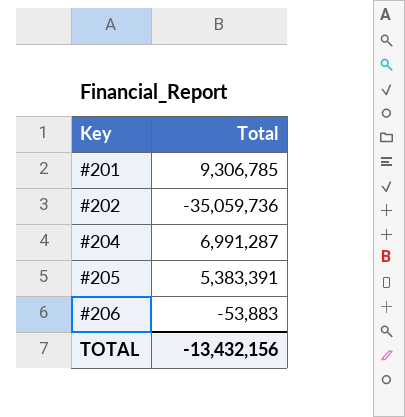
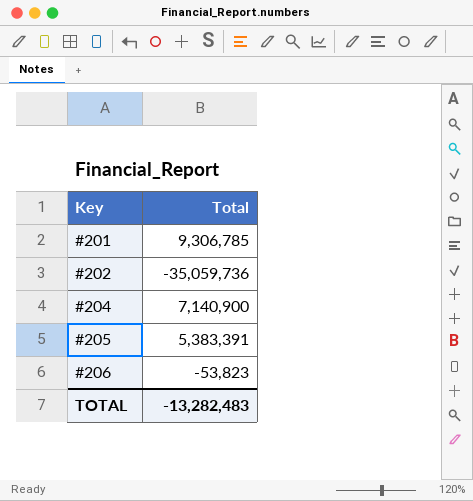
#204 | Total: 6,991,287 -> 7,140,900
#206 | Total: -53,883 -> -53,823
TOTAL | Total: -13,432,156 -> -13,282,483

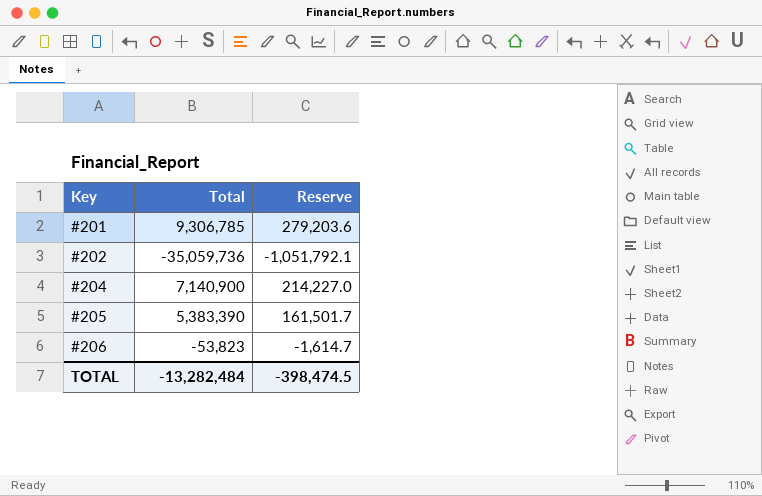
column Reserve | formula: none -> [Total] * 0.03
#205 | Total: 5,383,391 -> 5,383,390
TOTAL | Total: -13,282,483 -> -13,282,484

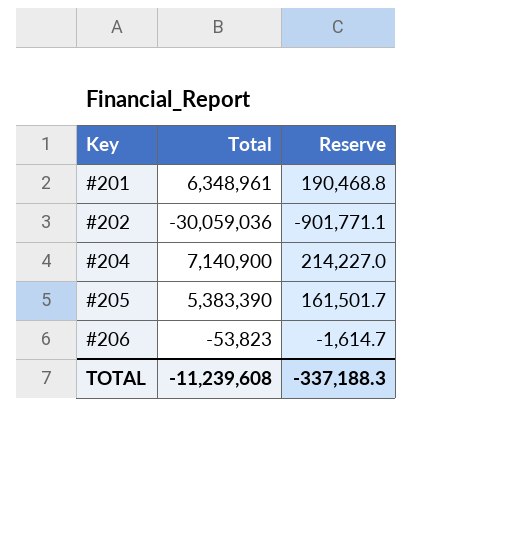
#201 | Total: 9,306,785 -> 6,348,961
#201 | Reserve: 279,203.6 -> 190,468.8
#202 | Total: -35,059,736 -> -30,059,036
#202 | Reserve: -1,051,792.1 -> -901,771.1
TOTAL | Total: -13,282,484 -> -11,239,608
TOTAL | Reserve: -398,474.5 -> -337,188.3

